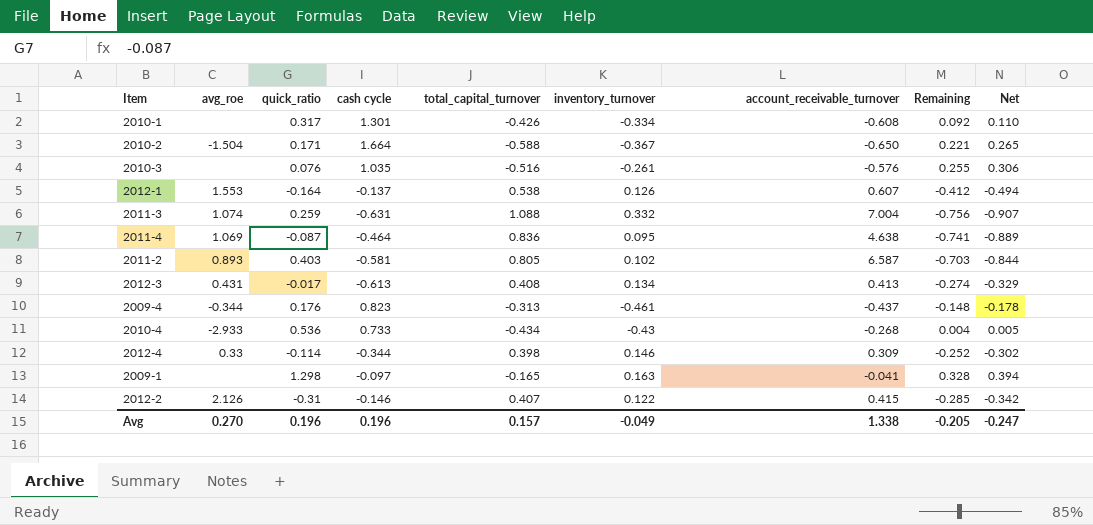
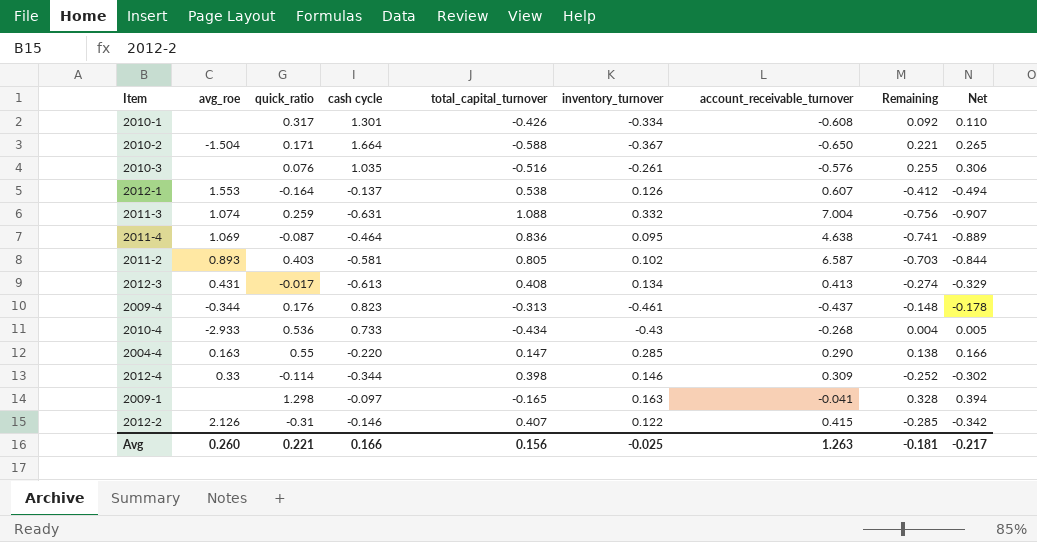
row 2004-4: none -> 0.163 | 0.55 | -0.220 | 0.147 | 0.285 | 0.290 | 0.138 | 0.166
Avg | avg_roe: 0.270 -> 0.260
Avg | quick_ratio: 0.196 -> 0.221
Avg | cash cycle: 0.196 -> 0.166
Avg | total_capital_turnover: 0.157 -> 0.156
Avg | inventory_turnover: -0.049 -> -0.025
Avg | account_receivable_turnover: 1.338 -> 1.263
Avg | Remaining: -0.205 -> -0.181
Avg | Net: -0.247 -> -0.217

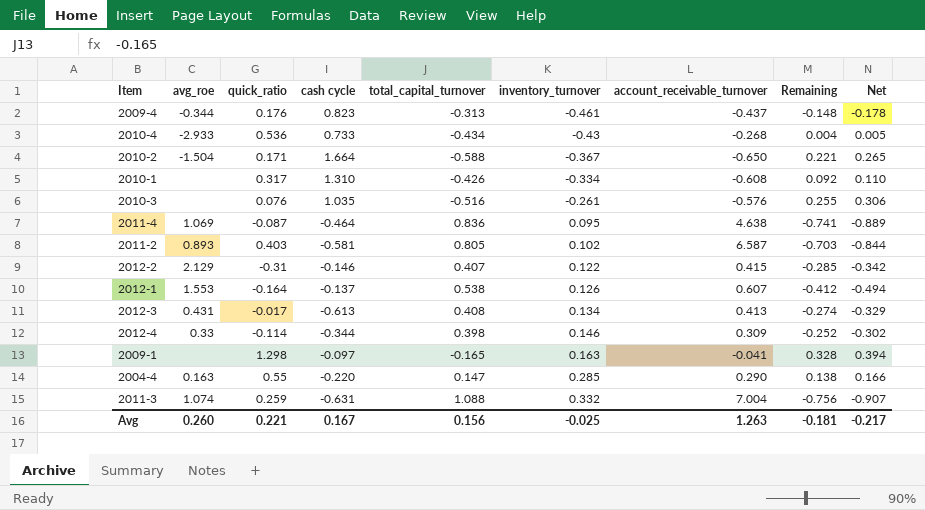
row order: none -> inventory_turnover ascending
2010-1 | cash cycle: 1.301 -> 1.310
2012-2 | avg_roe: 2.126 -> 2.129
Avg | cash cycle: 0.166 -> 0.167

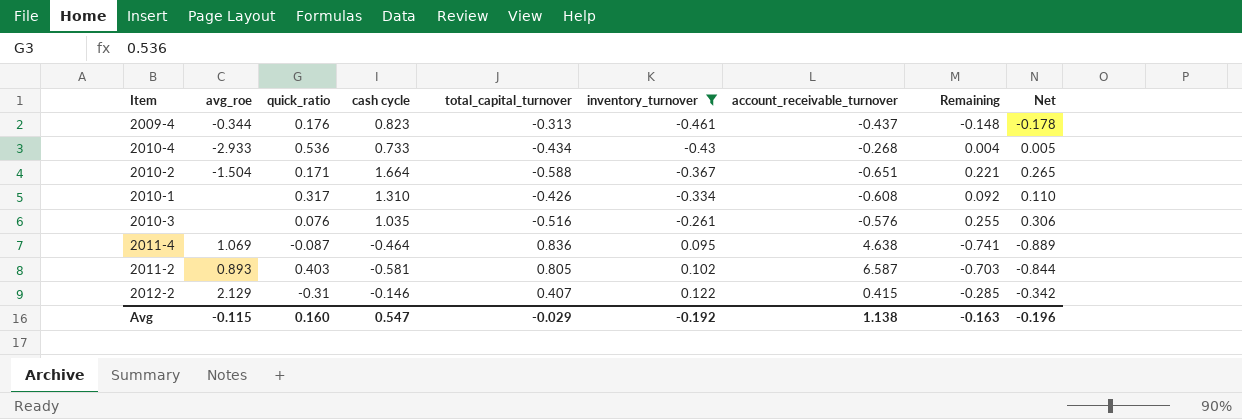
filter: none -> inventory_turnover <= 0.122
2010-2 | account_receivable_turnover: -0.650 -> -0.651
Avg | avg_roe: 0.260 -> -0.115
Avg | quick_ratio: 0.221 -> 0.160
Avg | cash cycle: 0.167 -> 0.547
Avg | total_capital_turnover: 0.156 -> -0.029
Avg | inventory_turnover: -0.025 -> -0.192
Avg | account_receivable_turnover: 1.263 -> 1.138
Avg | Remaining: -0.181 -> -0.163
Avg | Net: -0.217 -> -0.196

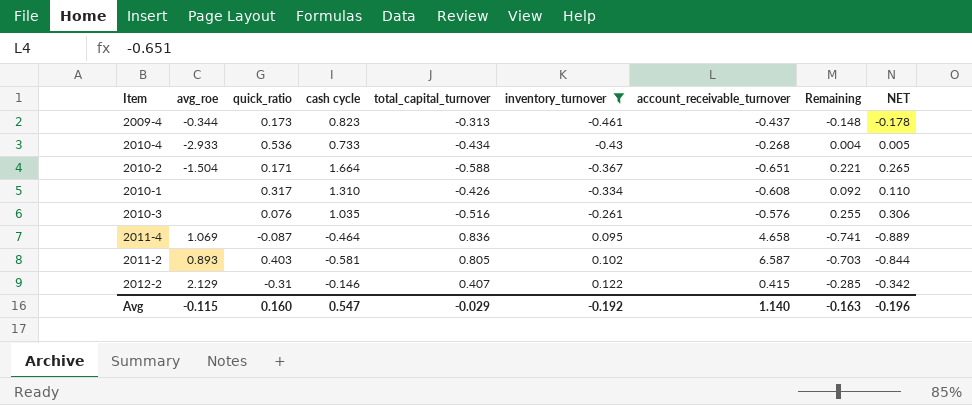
column name: Net -> NET
2009-4 | quick_ratio: 0.176 -> 0.173
2011-4 | account_receivable_turnover: 4.638 -> 4.658
Avg | account_receivable_turnover: 1.138 -> 1.140

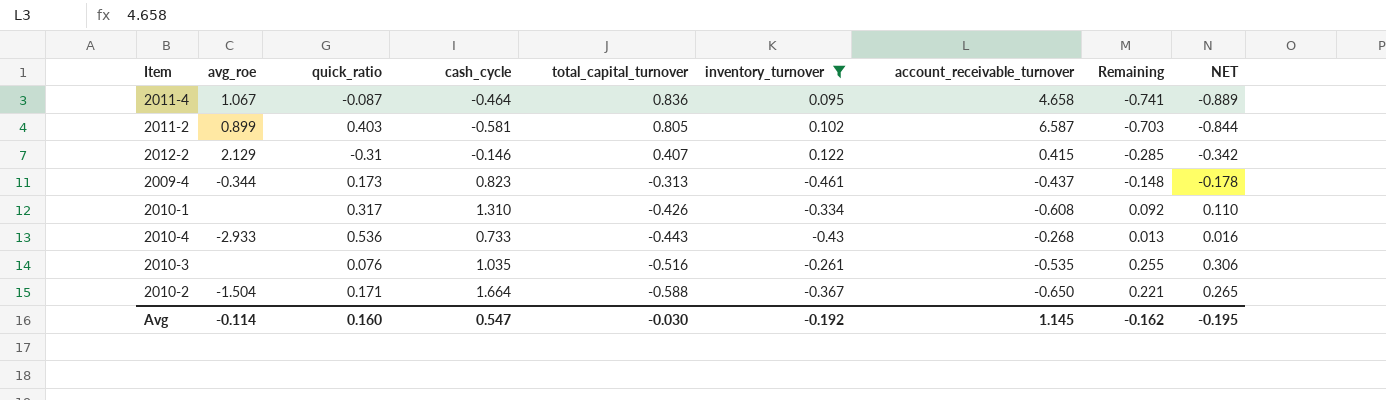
row order: inventory_turnover ascending -> total_capital_turnover descending
column name: cash cycle -> cash_cycle
2011-4 | avg_roe: 1.069 -> 1.067
2011-2 | avg_roe: 0.893 -> 0.899
2010-4 | total_capital_turnover: -0.434 -> -0.443
2010-4 | Remaining: 0.004 -> 0.013
2010-4 | NET: 0.005 -> 0.016
2010-3 | account_receivable_turnover: -0.576 -> -0.535
2010-2 | account_receivable_turnover: -0.651 -> -0.650
Avg | avg_roe: -0.115 -> -0.114
Avg | total_capital_turnover: -0.029 -> -0.030
Avg | account_receivable_turnover: 1.140 -> 1.145
Avg | Remaining: -0.163 -> -0.162
Avg | NET: -0.196 -> -0.195

